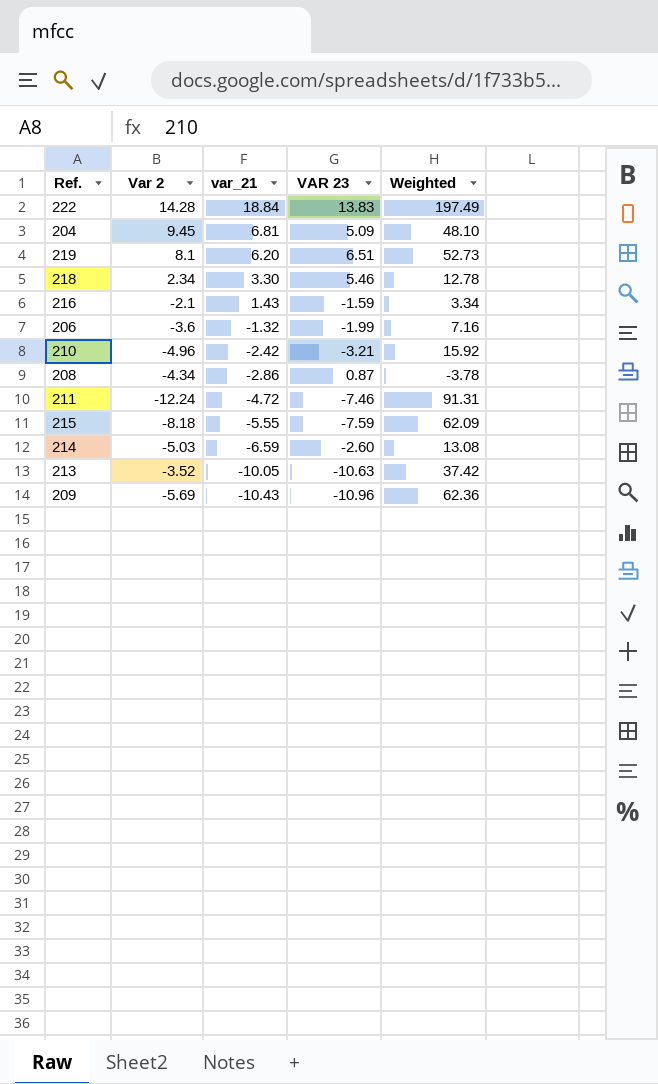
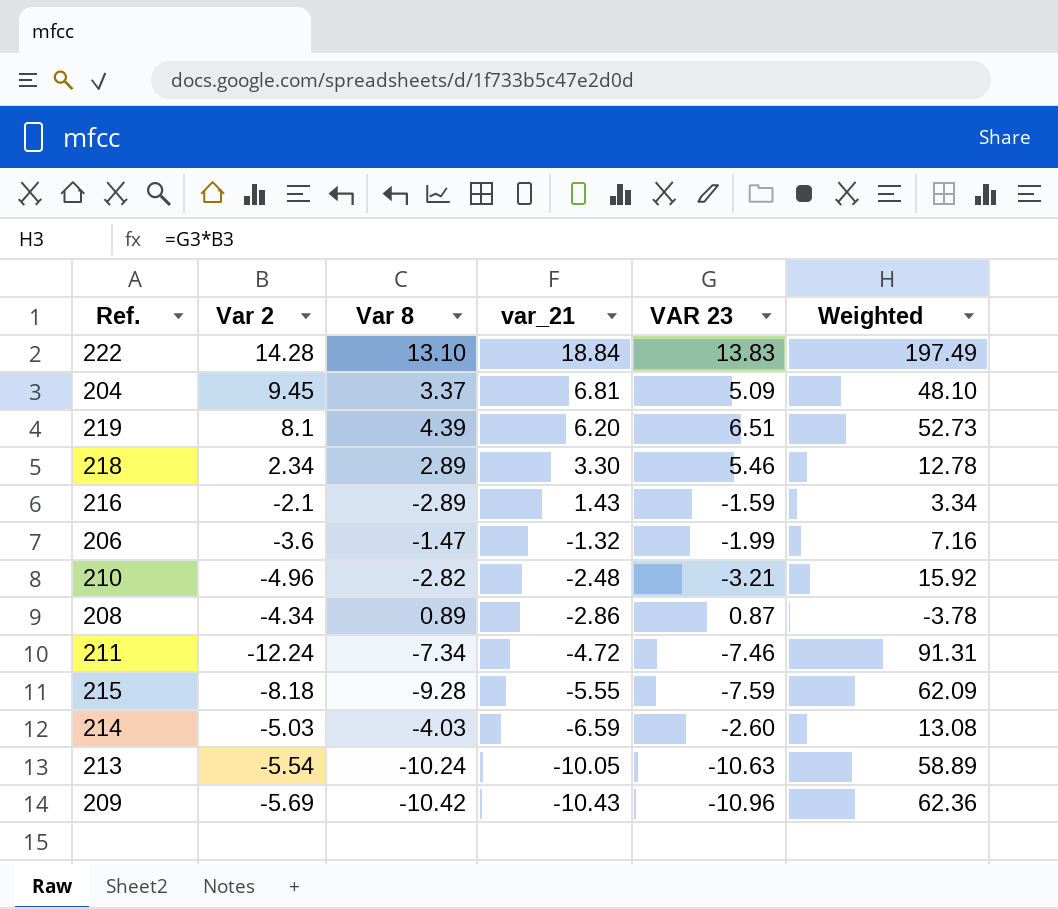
column Var 8 | position: none -> 3
210 | var_21: -2.42 -> -2.48
213 | Var 2: -3.52 -> -5.54
213 | Weighted: 37.42 -> 58.89

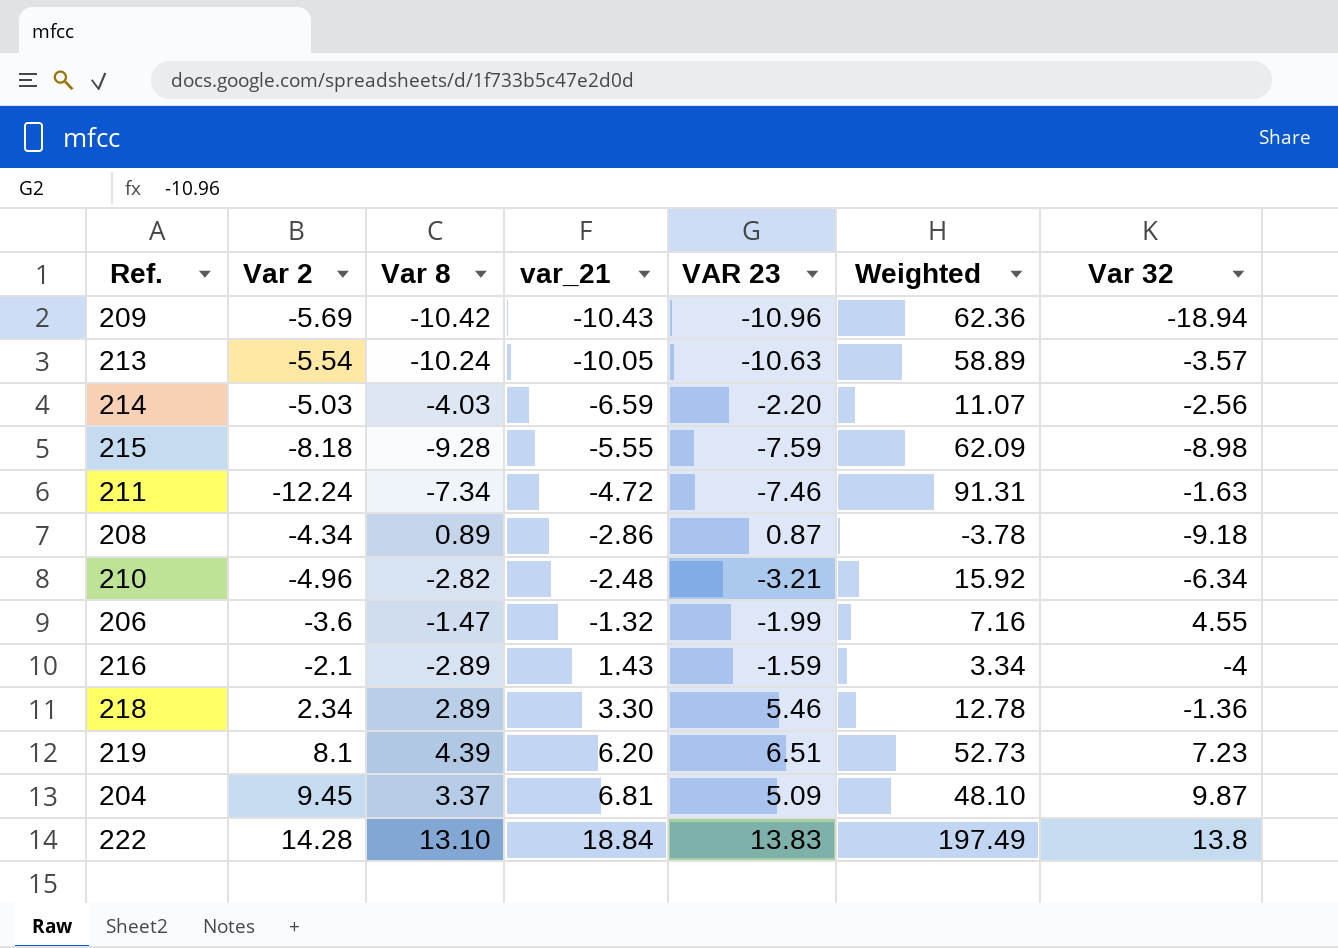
row order: var_21 descending -> var_21 ascending
column Var 32 | position: none -> 7
214 | VAR 23: -2.60 -> -2.20
214 | Weighted: 13.08 -> 11.07

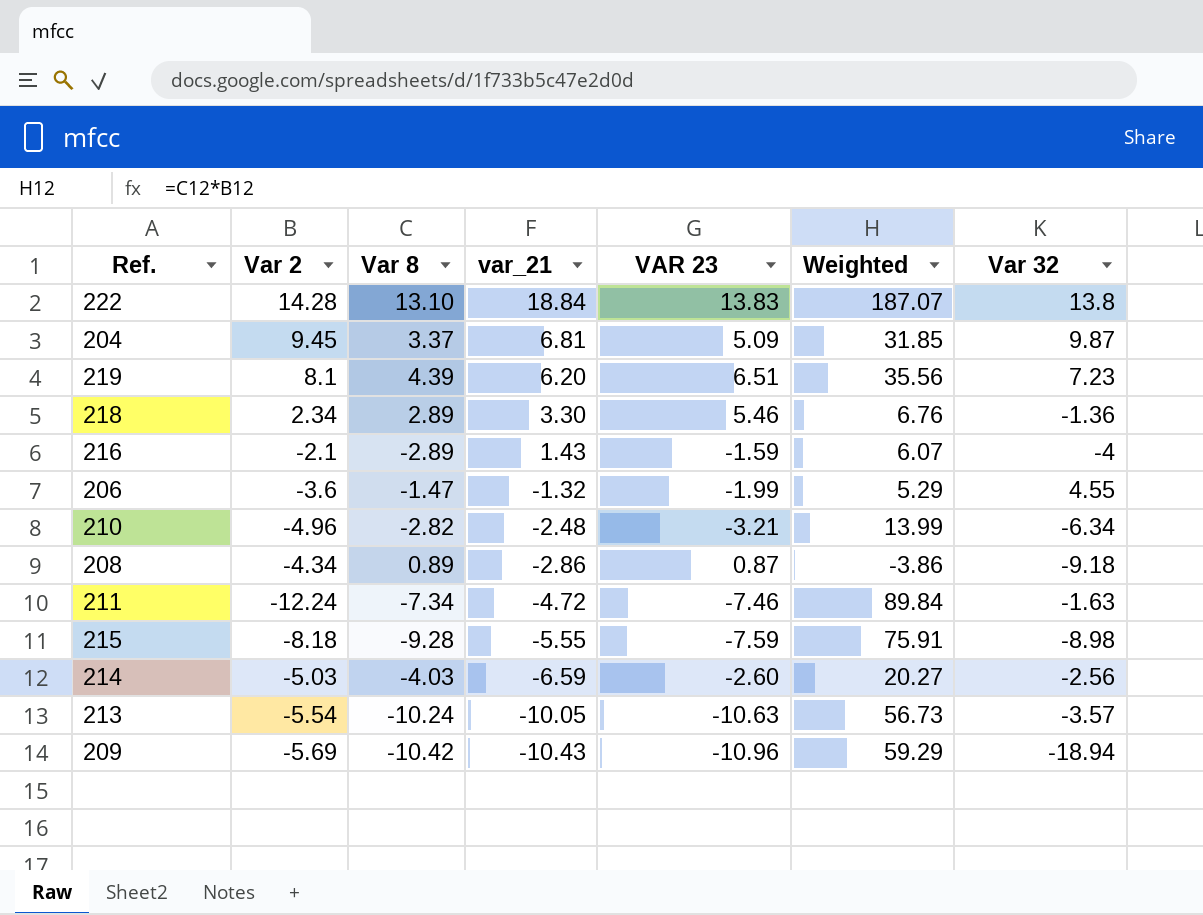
row order: var_21 ascending -> var_21 descending
column Weighted | formula: [Var 2] * [VAR 23] -> [Var 2] * [Var 8]
214 | VAR 23: -2.20 -> -2.60

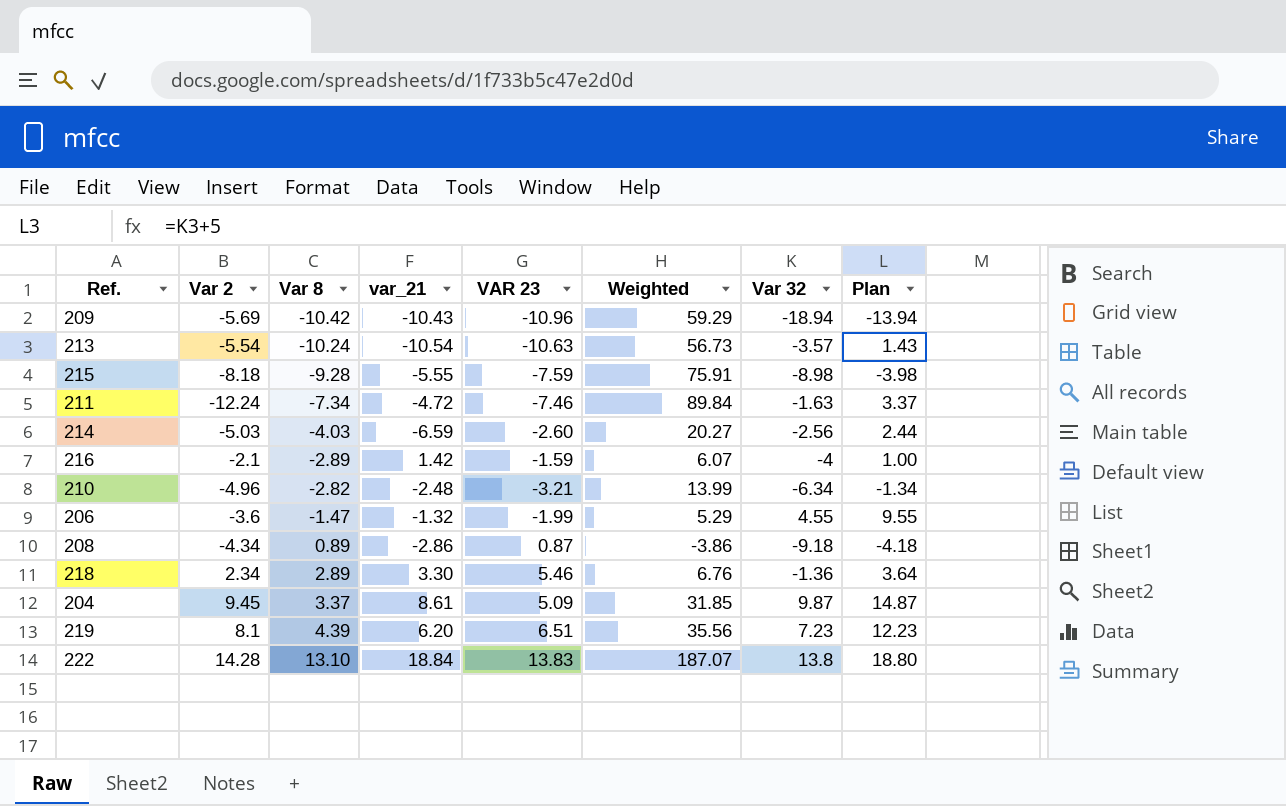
row order: var_21 descending -> Var 8 ascending
column Plan | formula: none -> [Var 32] + 5
213 | var_21: -10.05 -> -10.54
216 | var_21: 1.43 -> 1.42
204 | var_21: 6.81 -> 8.61

